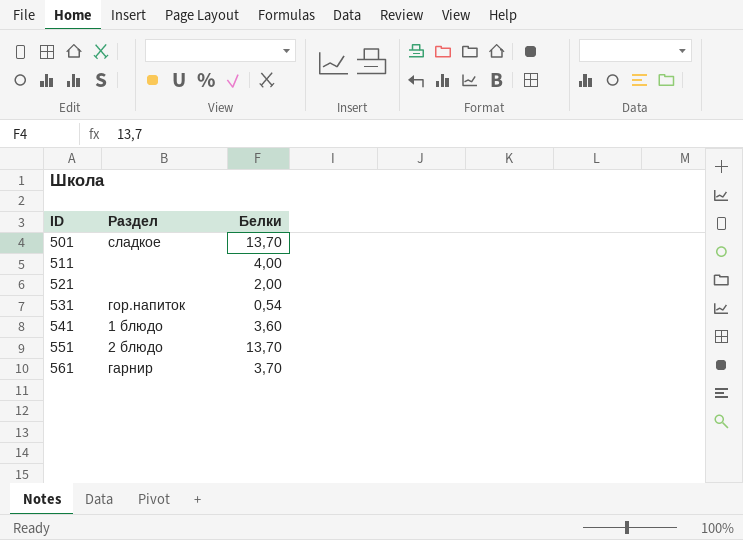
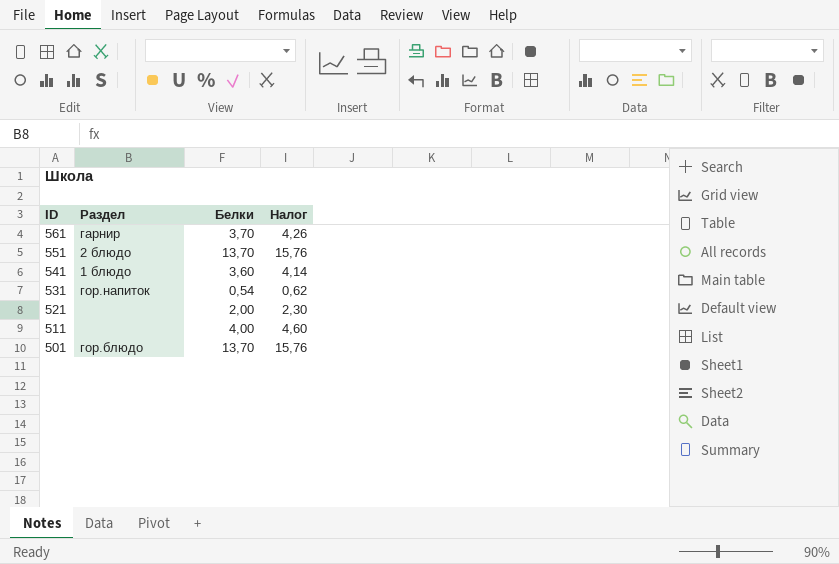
row order: ID ascending -> ID descending
column Налог | formula: none -> [Белки] * 1,15
501 | Раздел: сладкое -> гор.блюдо

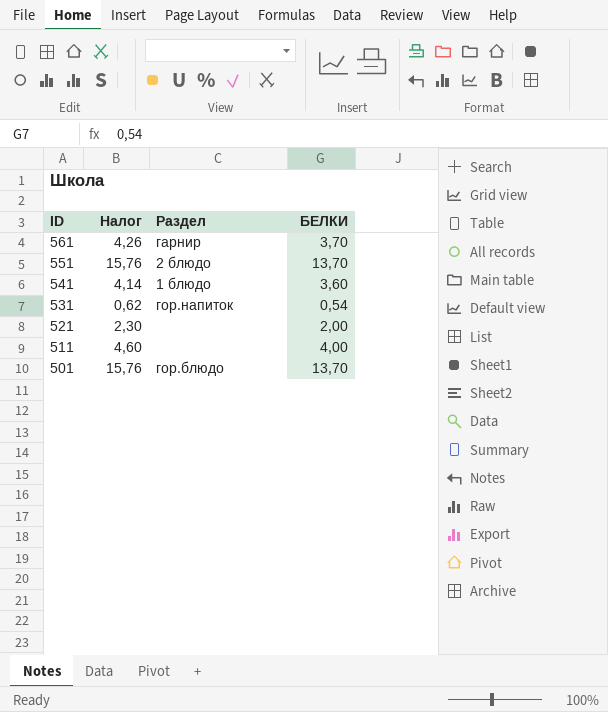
column Налог | position: 4 -> 2
column name: Белки -> БЕЛКИ

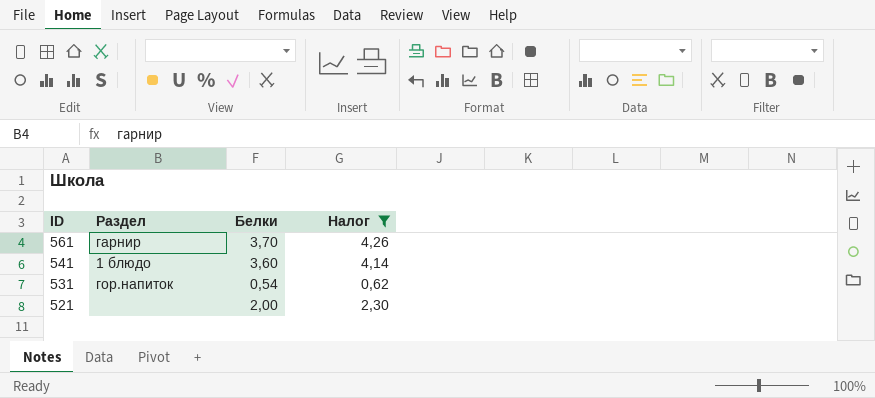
filter: none -> Налог <= 4,26
column name: БЕЛКИ -> Белки
column Налог | position: 2 -> 4

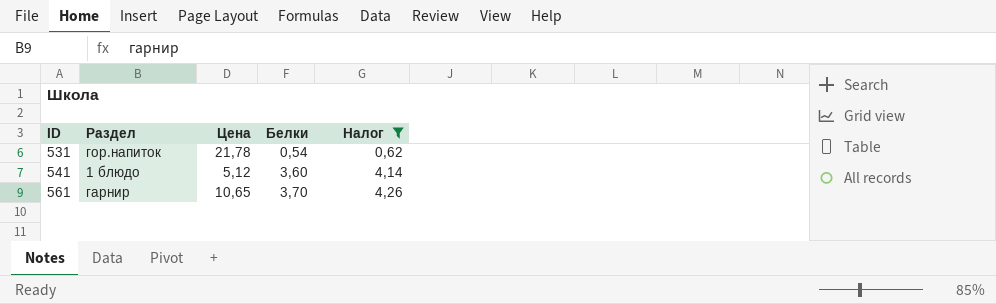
row order: ID descending -> ID ascending
column Цена | position: none -> 3
row 521: none | 2,00 | 2,30 -> none

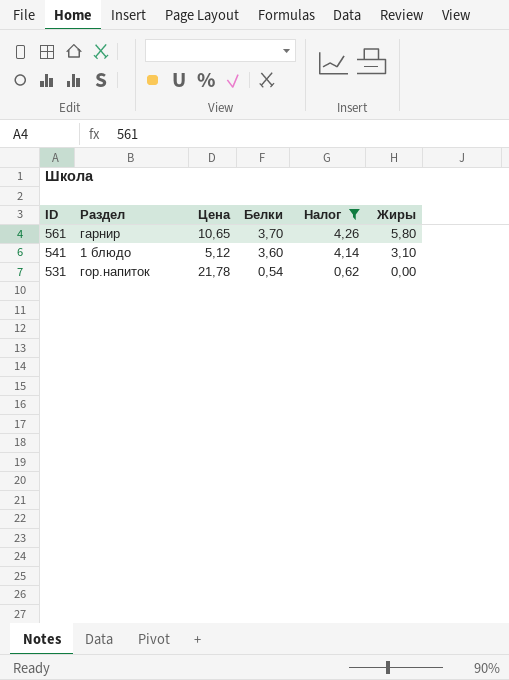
row order: ID ascending -> ID descending
column Жиры | position: none -> 6

